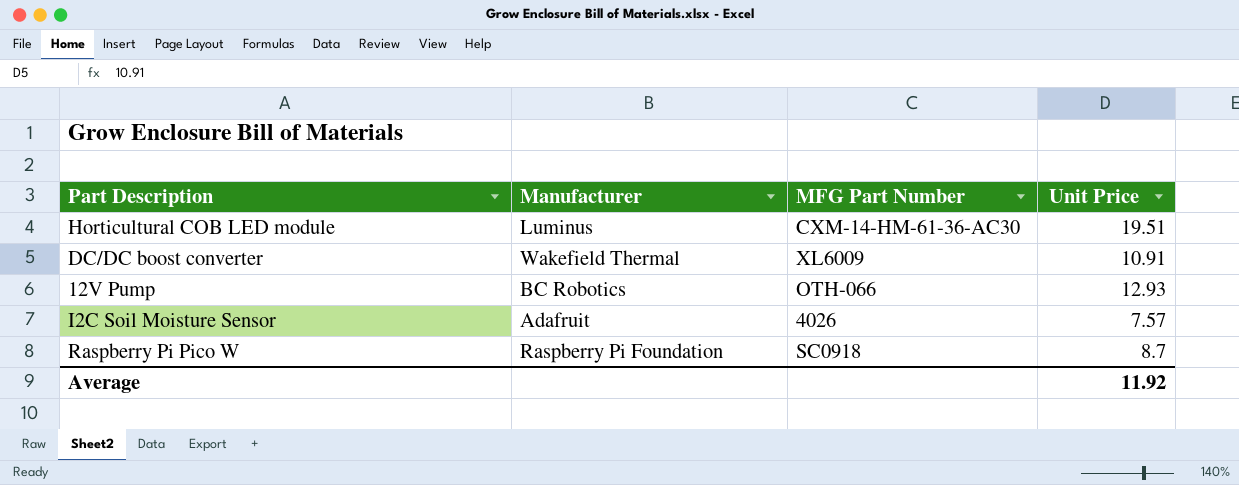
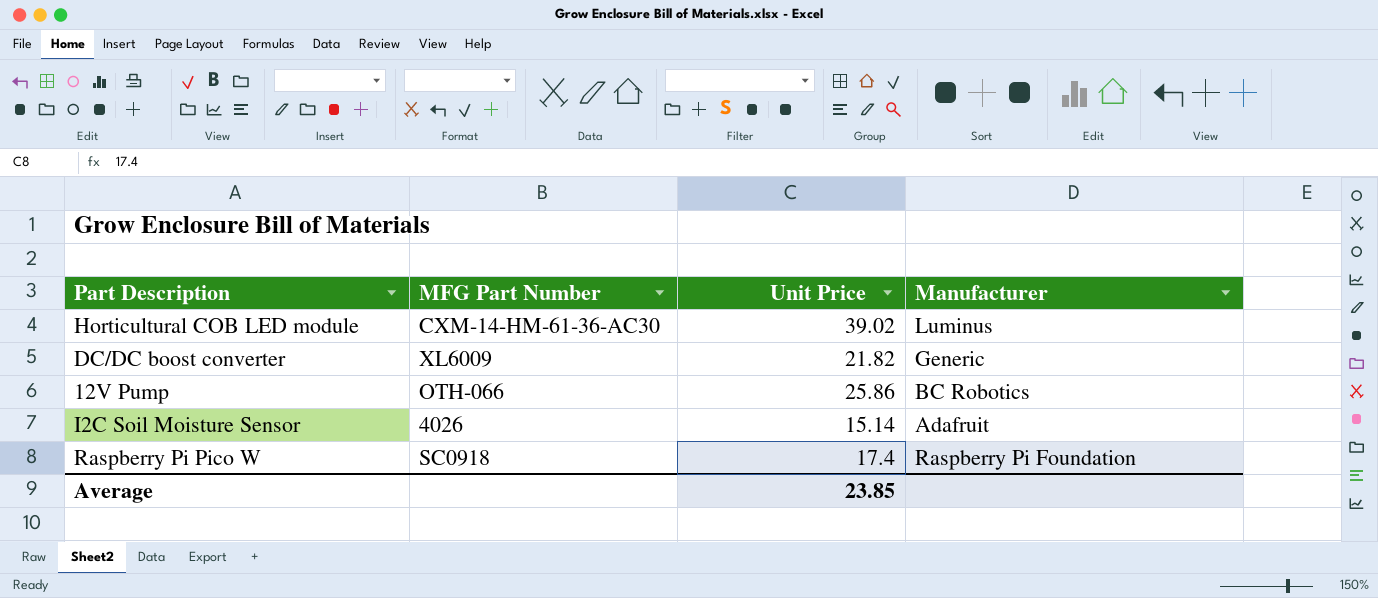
column Manufacturer | position: 2 -> 4
Horticultural COB LED module | Unit Price: 19.51 -> 39.02
DC/DC boost converter | Unit Price: 10.91 -> 21.82
DC/DC boost converter | Manufacturer: Wakefield Thermal -> Generic
12V Pump | Unit Price: 12.93 -> 25.86
I2C Soil Moisture Sensor | Unit Price: 7.57 -> 15.14
Raspberry Pi Pico W | Unit Price: 8.7 -> 17.4
Average | Unit Price: 11.92 -> 23.85

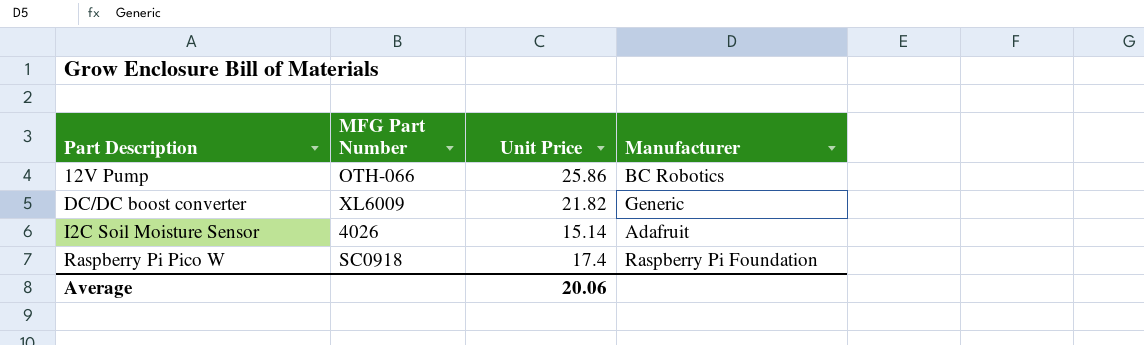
row order: none -> Part Description ascending
row Horticultural COB LED module: CXM-14-HM-61-36-AC30 | 39.02 | Luminus -> none
Average | Unit Price: 23.85 -> 20.06

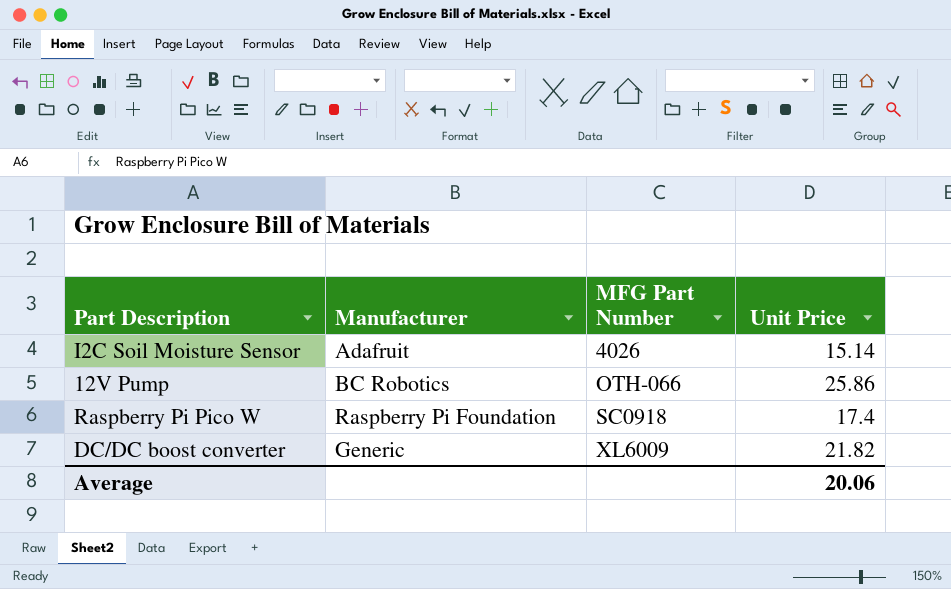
row order: Part Description ascending -> MFG Part Number ascending
column Manufacturer | position: 4 -> 2

